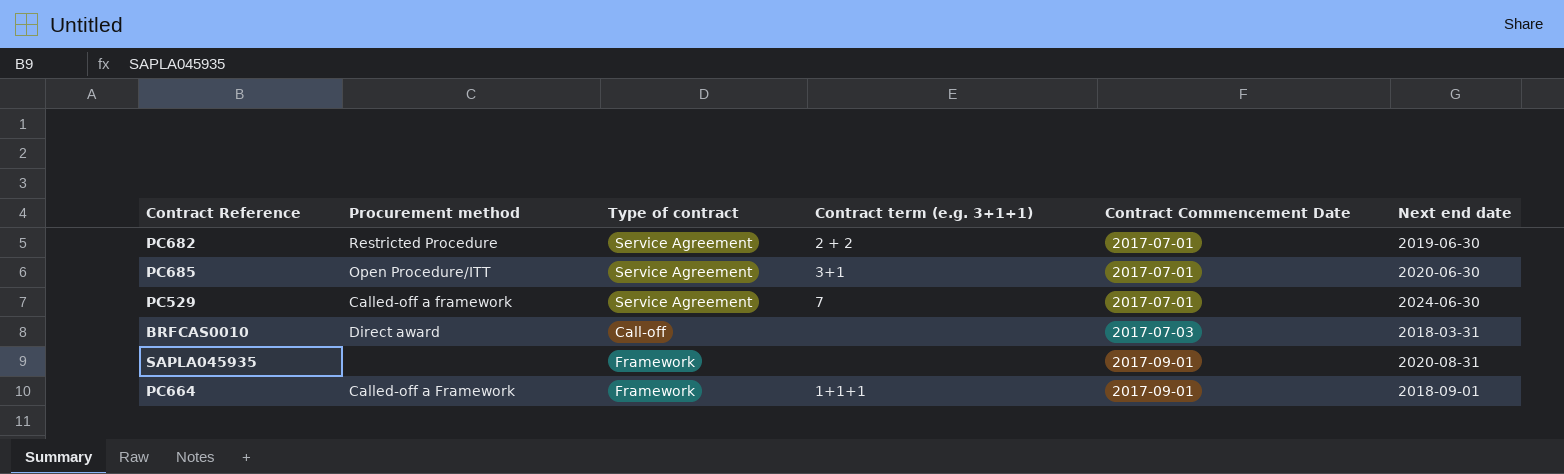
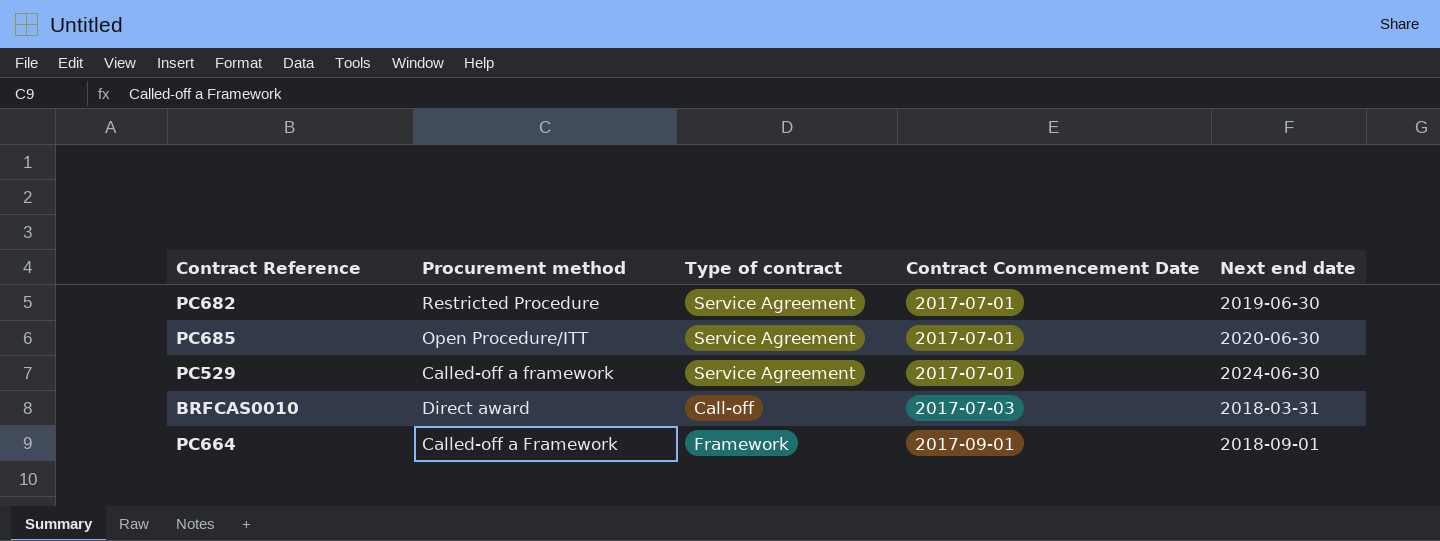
column Contract term (e.g. 3+1+1) | position: 4 -> none
row SAPLA045935: none | Framework | none | 2017-09-01 | 2020-08-31 -> none

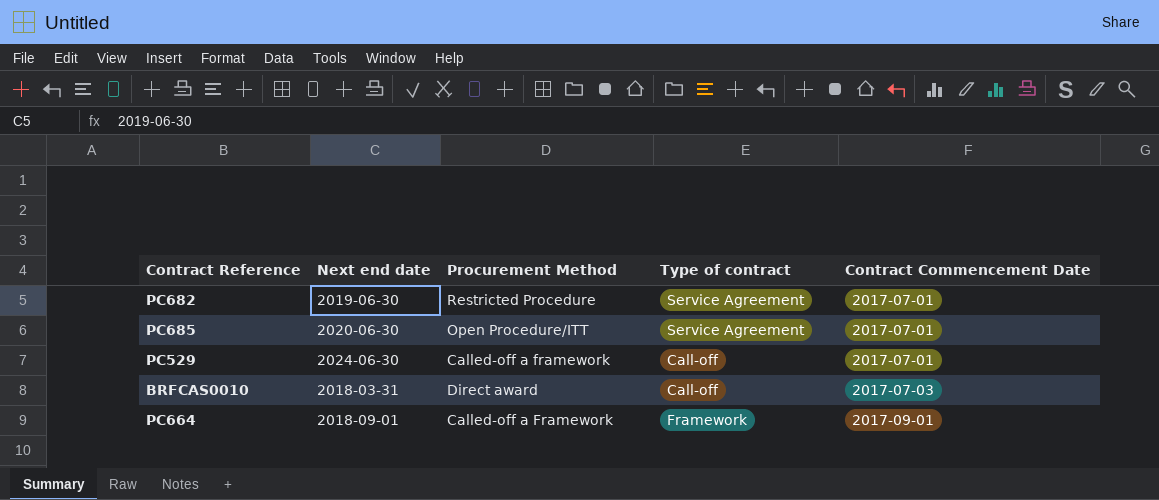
column Next end date | position: 5 -> 2
column name: Procurement method -> Procurement Method
PC529 | Type of contract: Service Agreement -> Call-off

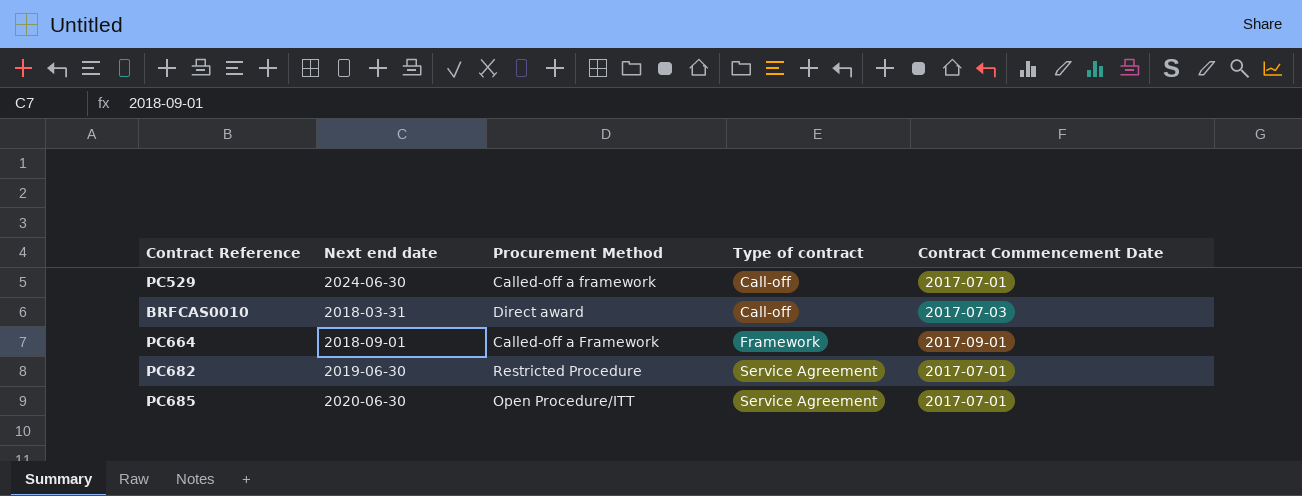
row order: Contract Commencement Date ascending -> Type of contract ascending

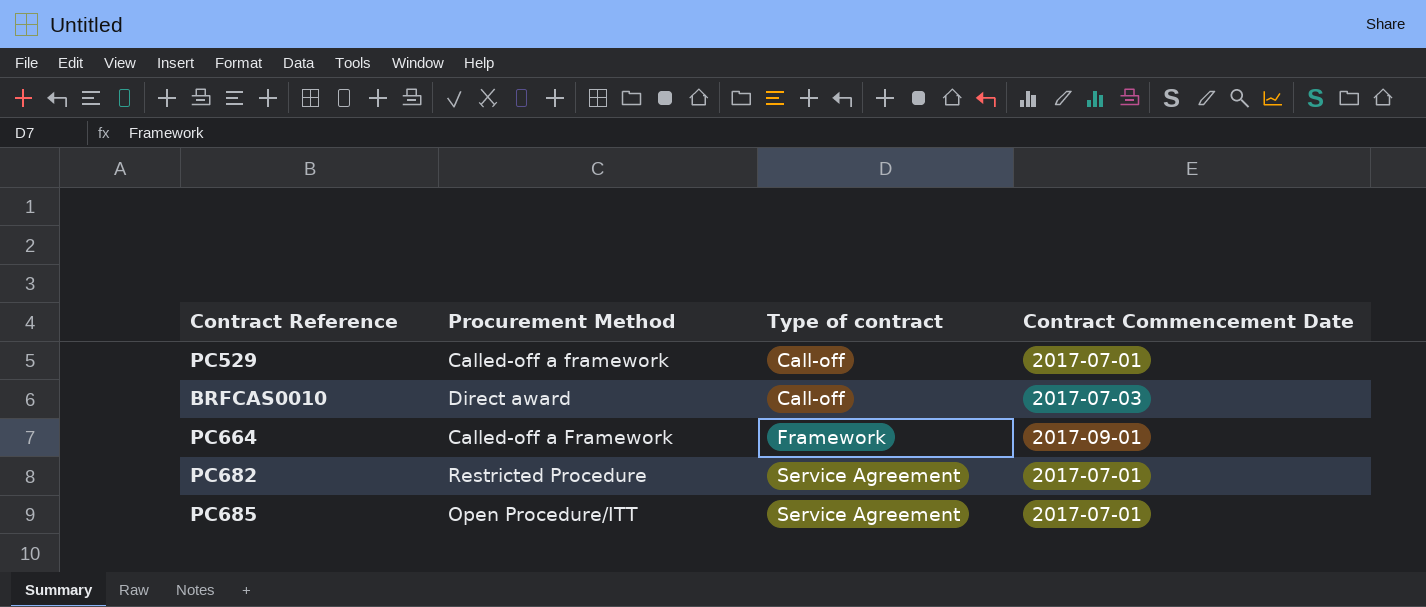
column Next end date | position: 2 -> none

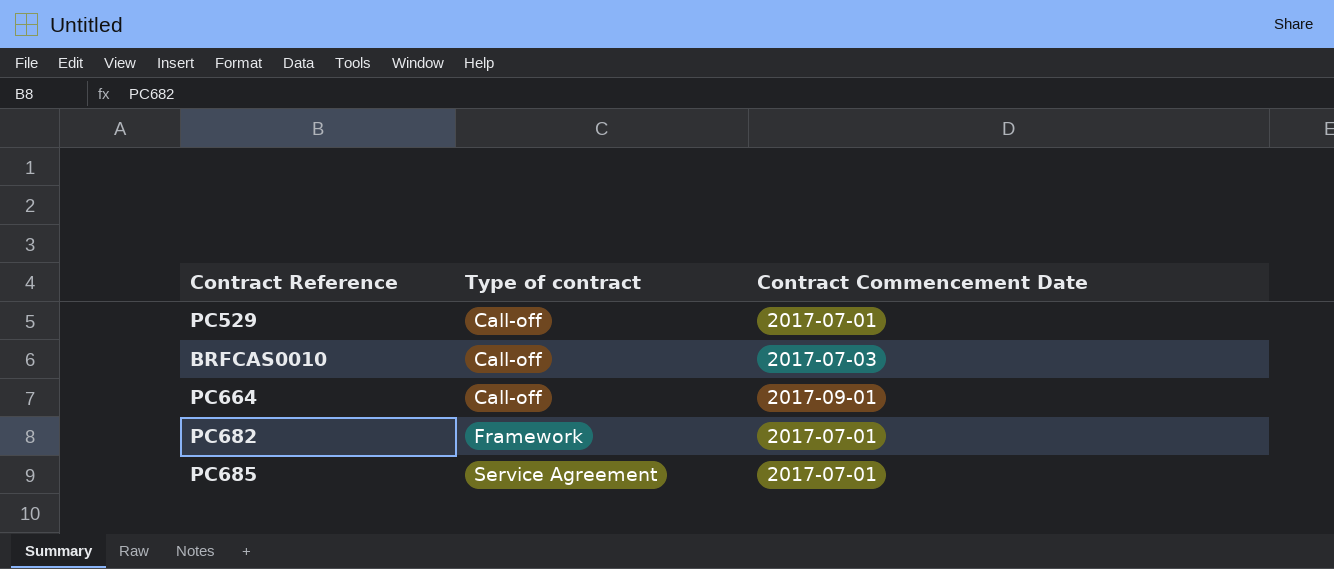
column Procurement Method | position: 2 -> none
PC664 | Type of contract: Framework -> Call-off
PC682 | Type of contract: Service Agreement -> Framework

